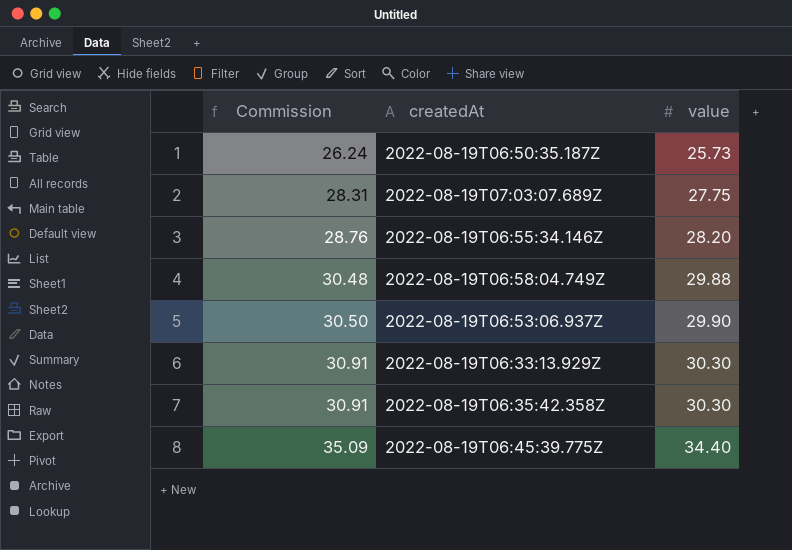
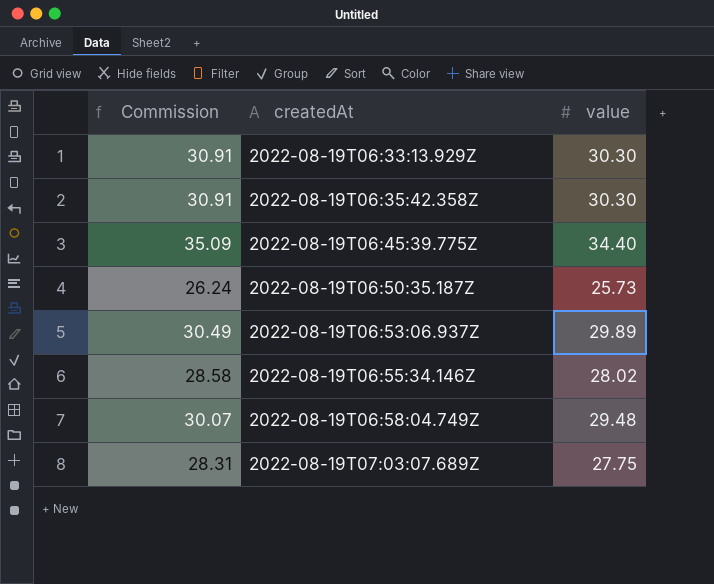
row order: Commission ascending -> createdAt ascending
2022-08-19T06:53:06.937Z | Commission: 30.50 -> 30.49
2022-08-19T06:53:06.937Z | value: 29.90 -> 29.89
2022-08-19T06:55:34.146Z | Commission: 28.76 -> 28.58
2022-08-19T06:55:34.146Z | value: 28.20 -> 28.02
2022-08-19T06:58:04.749Z | Commission: 30.48 -> 30.07
2022-08-19T06:58:04.749Z | value: 29.88 -> 29.48

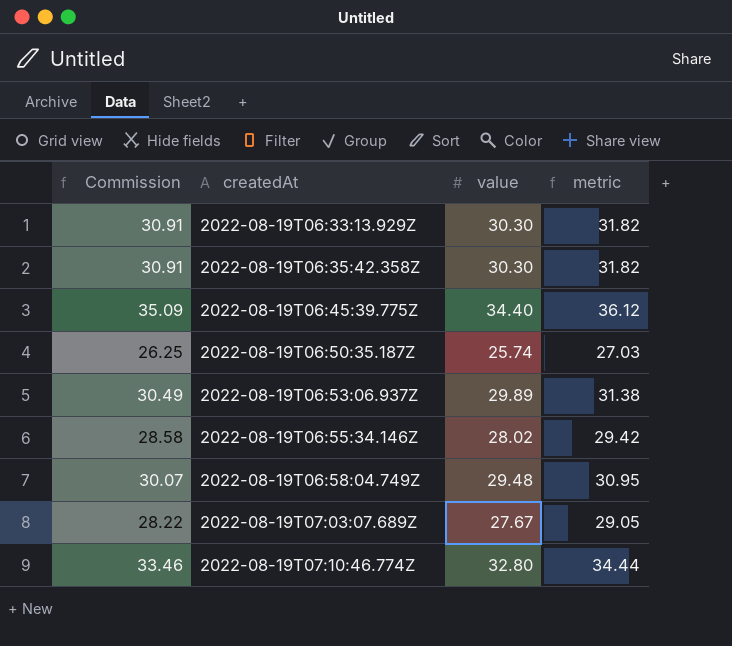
column metric | formula: none -> [value] * 1.05
2022-08-19T06:50:35.187Z | Commission: 26.24 -> 26.25
2022-08-19T06:50:35.187Z | value: 25.73 -> 25.74
2022-08-19T07:03:07.689Z | Commission: 28.31 -> 28.22
2022-08-19T07:03:07.689Z | value: 27.75 -> 27.67
row 2022-08-19T07:10:46.774Z: none -> 33.46 | 32.80 | 34.44

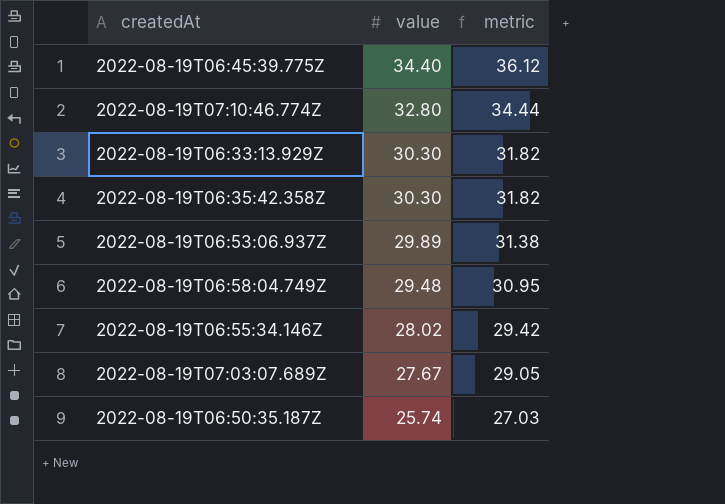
row order: createdAt ascending -> value descending
column Commission | formula: [value] * 1.02 -> none

